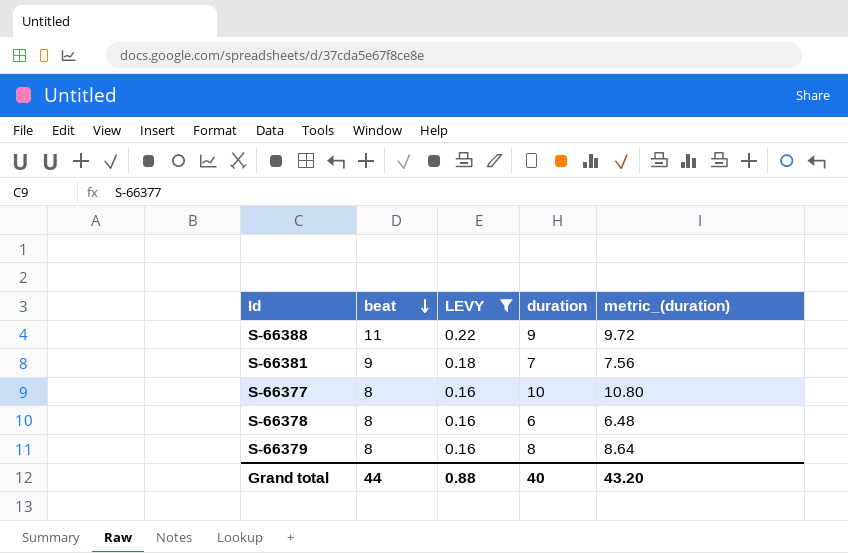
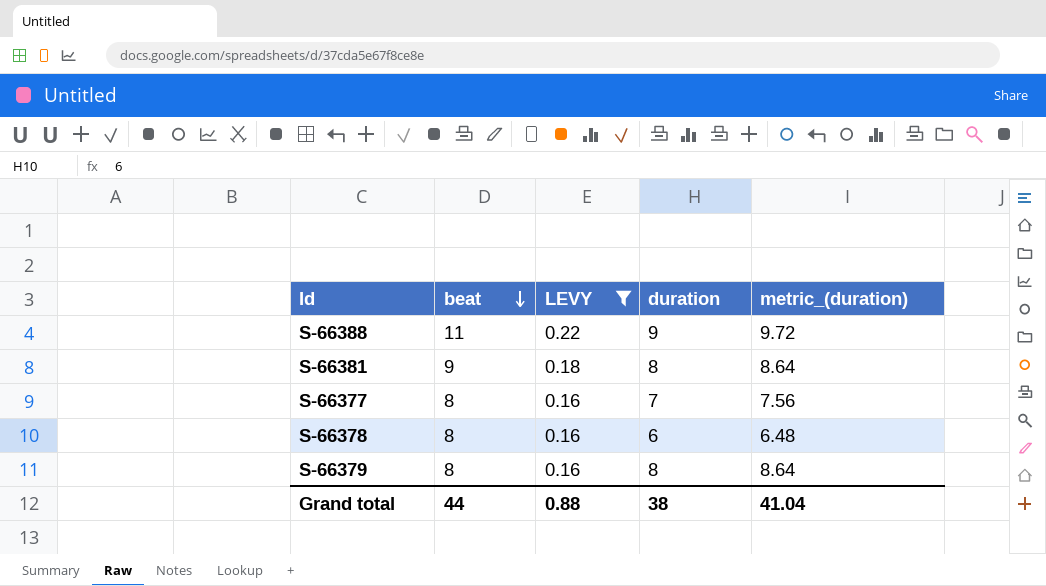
S-66381 | duration: 7 -> 8
S-66381 | metric_(duration): 7.56 -> 8.64
S-66377 | duration: 10 -> 7
S-66377 | metric_(duration): 10.80 -> 7.56
Grand total | duration: 40 -> 38
Grand total | metric_(duration): 43.20 -> 41.04

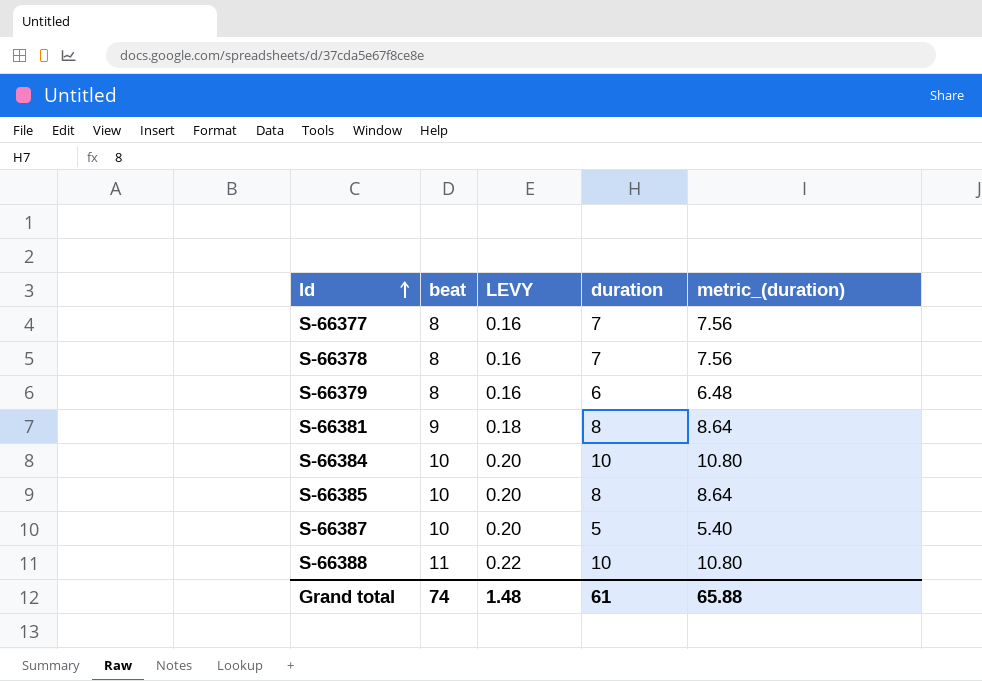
filter: LEVY != 0.20 -> none
row order: beat descending -> Id ascending
S-66378 | duration: 6 -> 7
S-66378 | metric_(duration): 6.48 -> 7.56
S-66379 | duration: 8 -> 6
S-66379 | metric_(duration): 8.64 -> 6.48
S-66388 | duration: 9 -> 10
S-66388 | metric_(duration): 9.72 -> 10.80
Grand total | beat: 44 -> 74
Grand total | LEVY: 0.88 -> 1.48
Grand total | duration: 38 -> 61
Grand total | metric_(duration): 41.04 -> 65.88

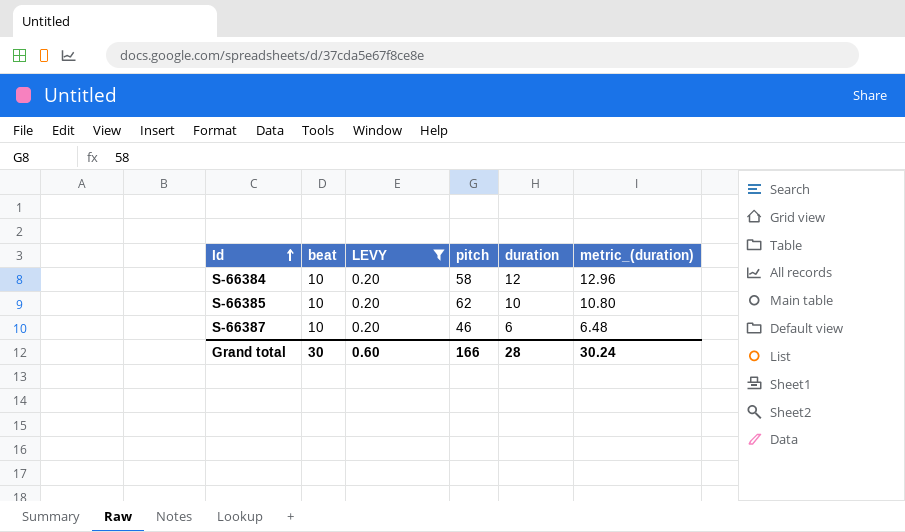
filter: none -> LEVY = 0.20
column pitch | position: none -> 4
S-66384 | duration: 10 -> 12
S-66384 | metric_(duration): 10.80 -> 12.96
S-66385 | duration: 8 -> 10
S-66385 | metric_(duration): 8.64 -> 10.80
S-66387 | duration: 5 -> 6
S-66387 | metric_(duration): 5.40 -> 6.48
Grand total | beat: 74 -> 30
Grand total | LEVY: 1.48 -> 0.60
Grand total | duration: 61 -> 28
Grand total | metric_(duration): 65.88 -> 30.24

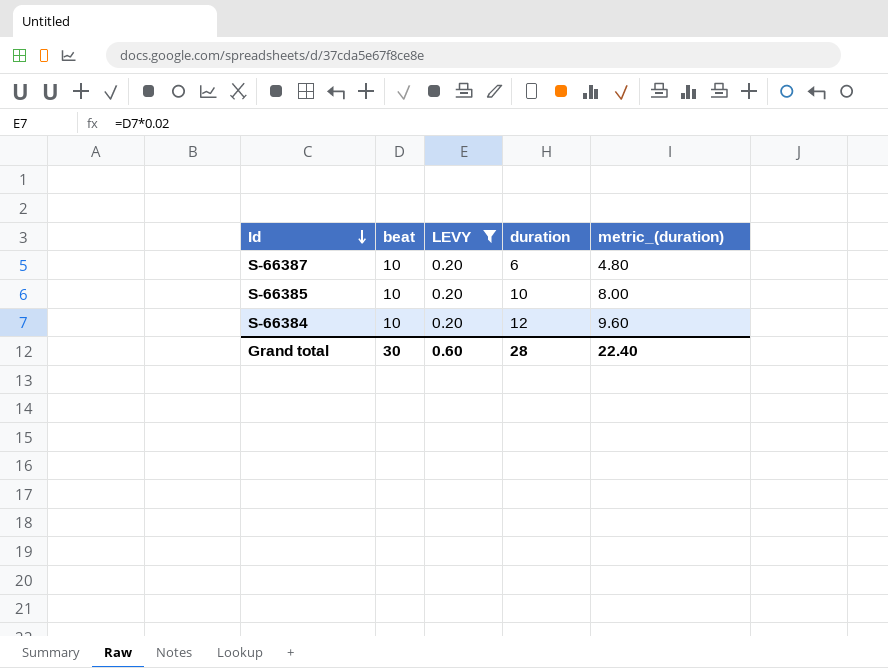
row order: Id ascending -> Id descending
column pitch | position: 4 -> none
column metric_(duration) | formula: [duration] * 1.08 -> [duration] * 0.8
Grand total | metric_(duration): 30.24 -> 22.40

